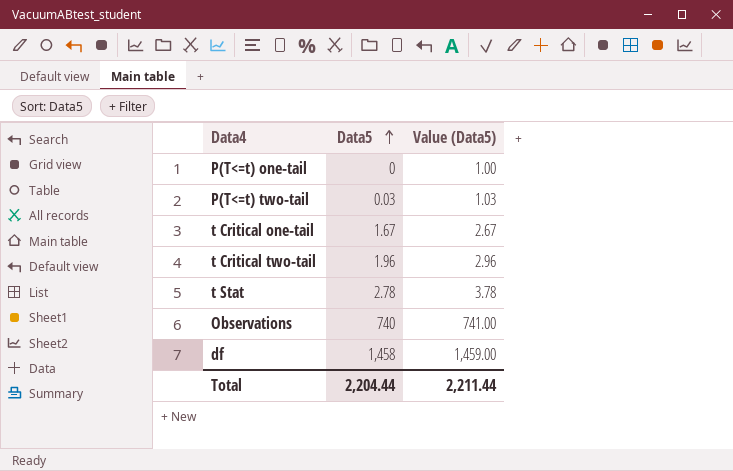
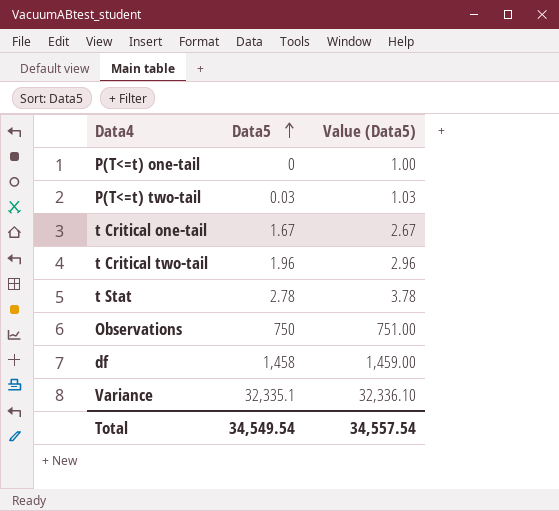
Observations | Data5: 740 -> 750
Observations | Value (Data5): 741.00 -> 751.00
row Variance: none -> 32,335.1 | 32,336.10
Total | Data5: 2,204.44 -> 34,549.54
Total | Value (Data5): 2,211.44 -> 34,557.54

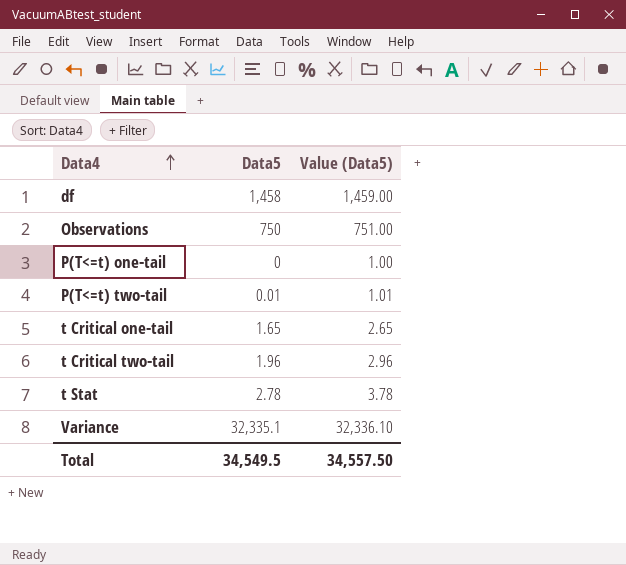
row order: Data5 ascending -> Data4 ascending
P(T<=t) two-tail | Data5: 0.03 -> 0.01
P(T<=t) two-tail | Value (Data5): 1.03 -> 1.01
t Critical one-tail | Data5: 1.67 -> 1.65
t Critical one-tail | Value (Data5): 2.67 -> 2.65
Total | Data5: 34,549.54 -> 34,549.5
Total | Value (Data5): 34,557.54 -> 34,557.50

